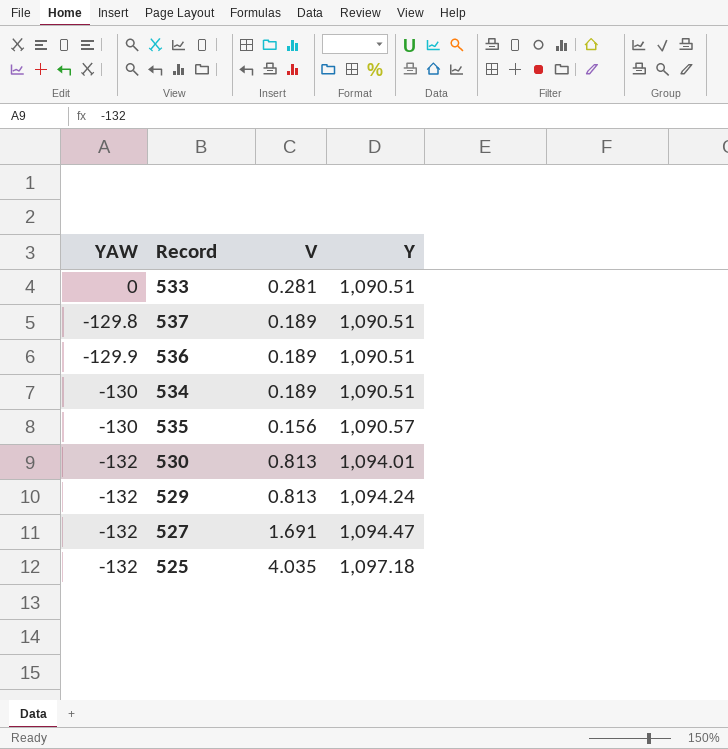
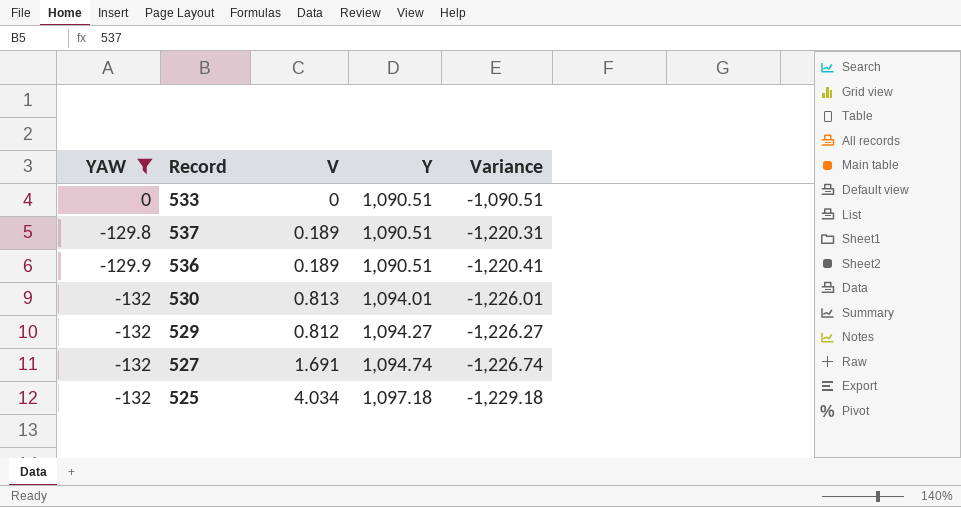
filter: none -> YAW != -130
column Variance | formula: none -> [YAW] - [Y]
533 | V: 0.281 -> 0
529 | V: 0.813 -> 0.812
529 | Y: 1,094.24 -> 1,094.27
527 | Y: 1,094.47 -> 1,094.74
525 | V: 4.035 -> 4.034

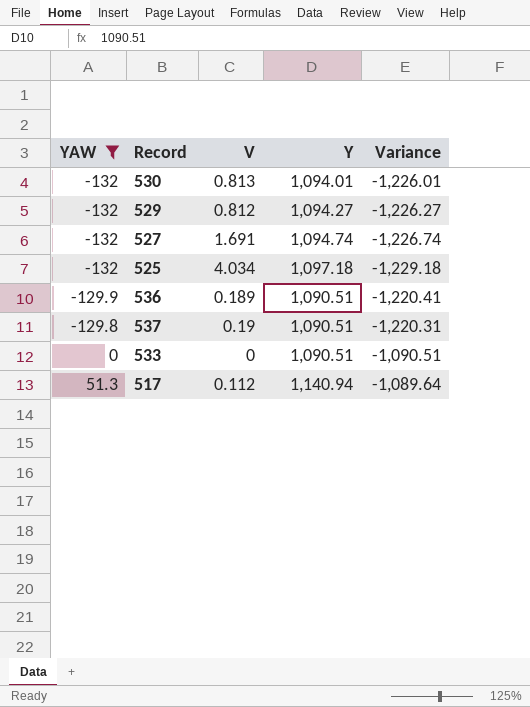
row order: YAW descending -> YAW ascending
537 | V: 0.189 -> 0.19
row 517: none -> 51.3 | 0.112 | 1,140.94 | -1,089.64

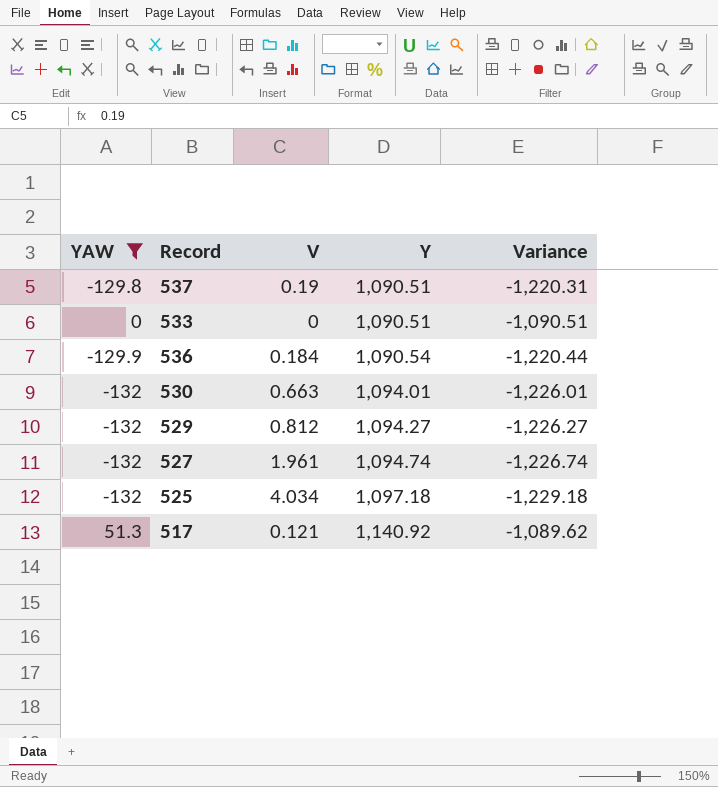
row order: YAW ascending -> Y ascending
536 | V: 0.189 -> 0.184
536 | Y: 1,090.51 -> 1,090.54
536 | Variance: -1,220.41 -> -1,220.44
530 | V: 0.813 -> 0.663
527 | V: 1.691 -> 1.961
517 | V: 0.112 -> 0.121
517 | Y: 1,140.94 -> 1,140.92
517 | Variance: -1,089.64 -> -1,089.62

